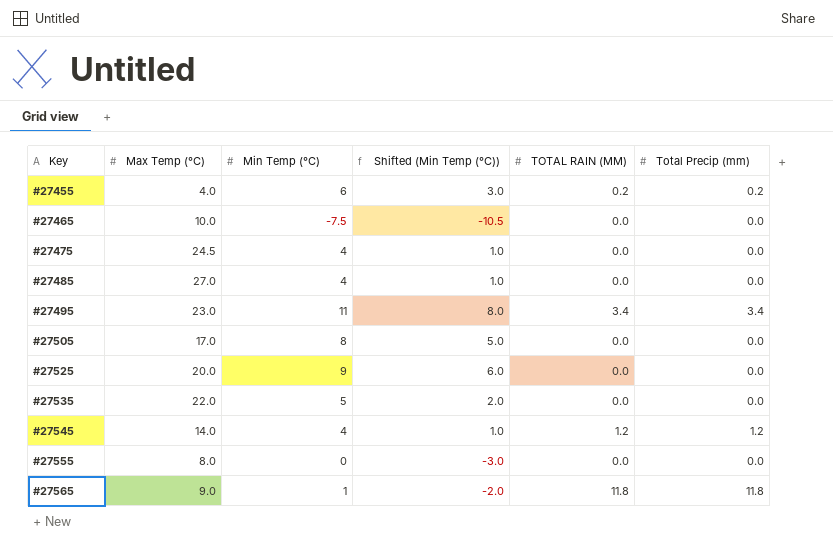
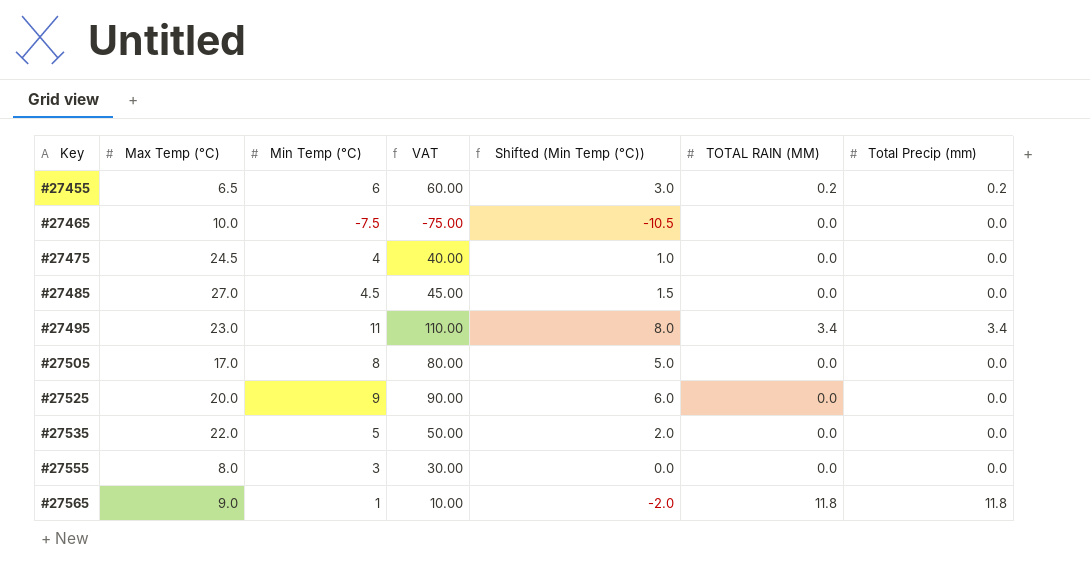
column VAT | formula: none -> [Min Temp (°C)] * 10
row #27545: 14.0 | 4 | 1.0 | 1.2 | 1.2 -> none
#27455 | Max Temp (°C): 4.0 -> 6.5
#27485 | Min Temp (°C): 4 -> 4.5
#27485 | Shifted (Min Temp (°C)): 1.0 -> 1.5
#27555 | Min Temp (°C): 0 -> 3
#27555 | Shifted (Min Temp (°C)): -3.0 -> 0.0

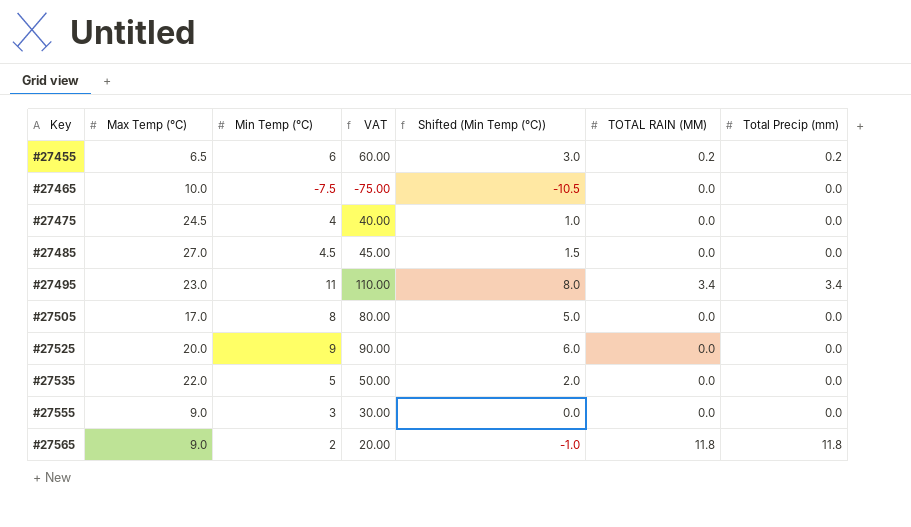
#27555 | Max Temp (°C): 8.0 -> 9.0
#27565 | Min Temp (°C): 1 -> 2
#27565 | VAT: 10.00 -> 20.00
#27565 | Shifted (Min Temp (°C)): -2.0 -> -1.0

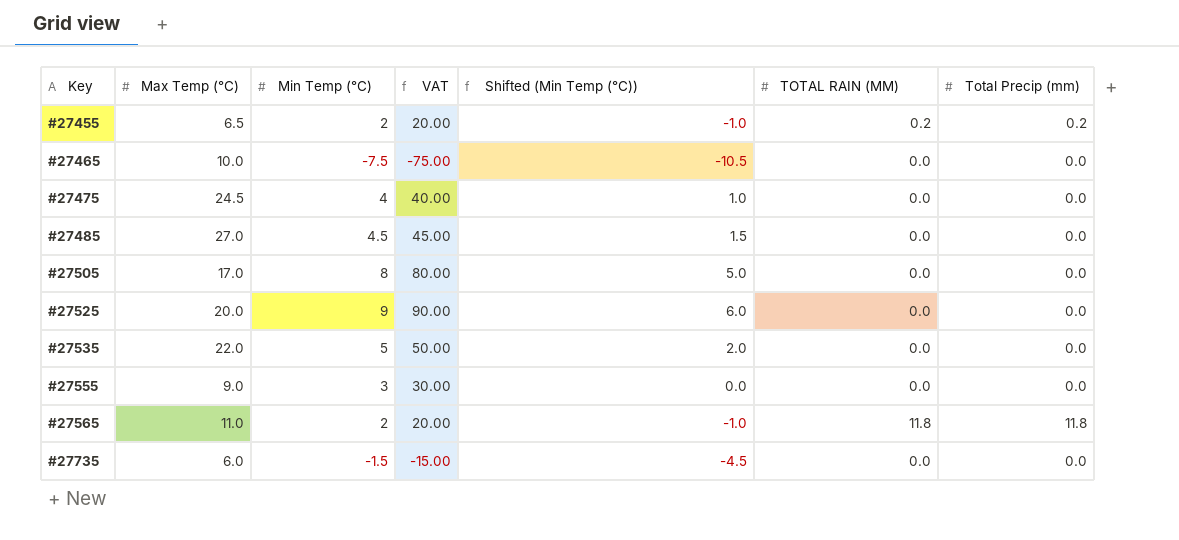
row #27495: 23.0 | 11 | 110.00 | 8.0 | 3.4 | 3.4 -> none
#27455 | Min Temp (°C): 6 -> 2
#27455 | VAT: 60.00 -> 20.00
#27455 | Shifted (Min Temp (°C)): 3.0 -> -1.0
#27565 | Max Temp (°C): 9.0 -> 11.0
row #27735: none -> 6.0 | -1.5 | -15.00 | -4.5 | 0.0 | 0.0

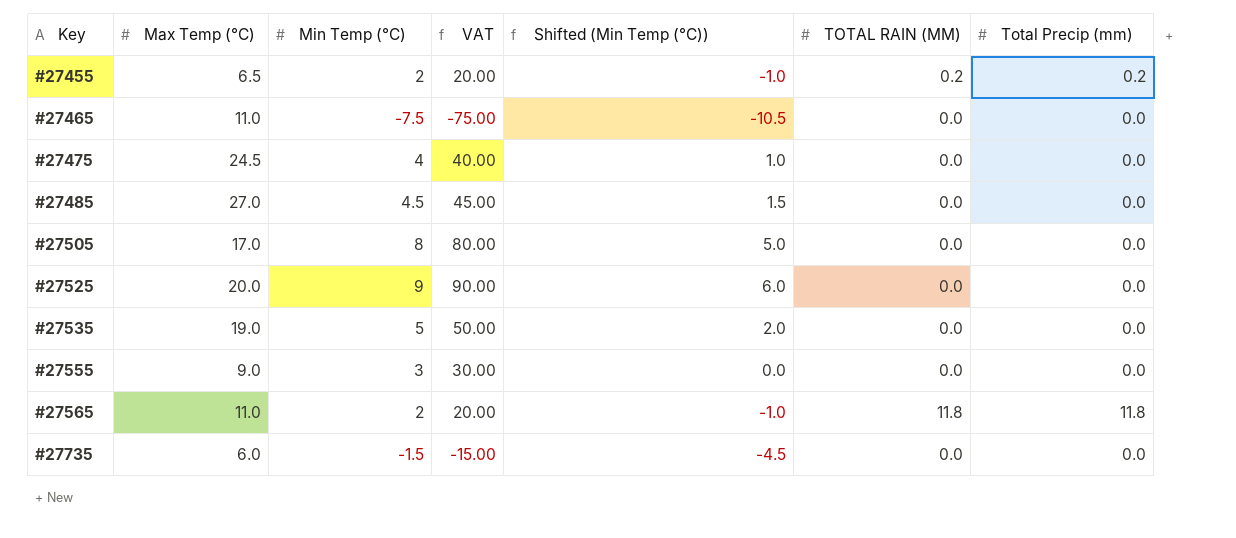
#27465 | Max Temp (°C): 10.0 -> 11.0
#27535 | Max Temp (°C): 22.0 -> 19.0

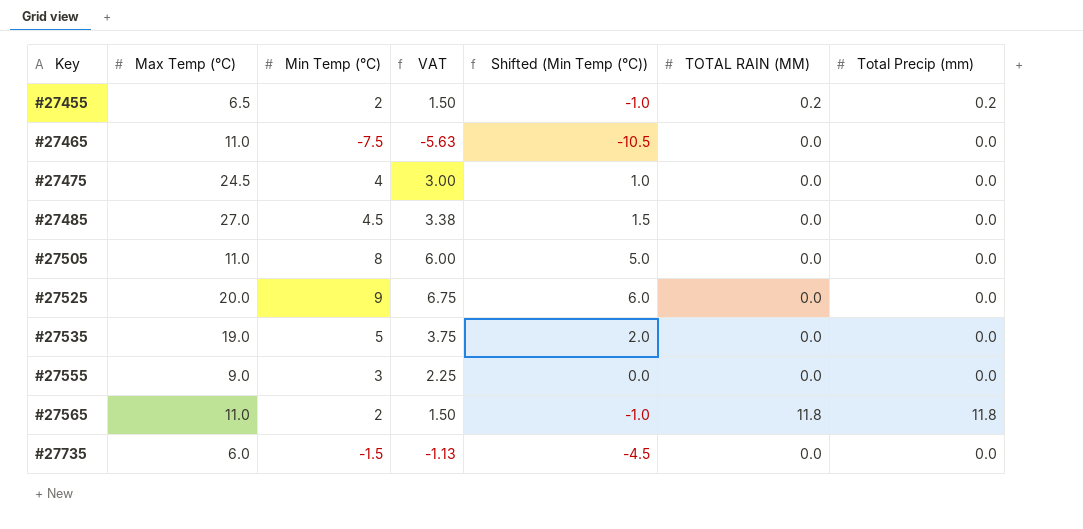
column VAT | formula: [Min Temp (°C)] * 10 -> [Min Temp (°C)] * 0.75
#27505 | Max Temp (°C): 17.0 -> 11.0

